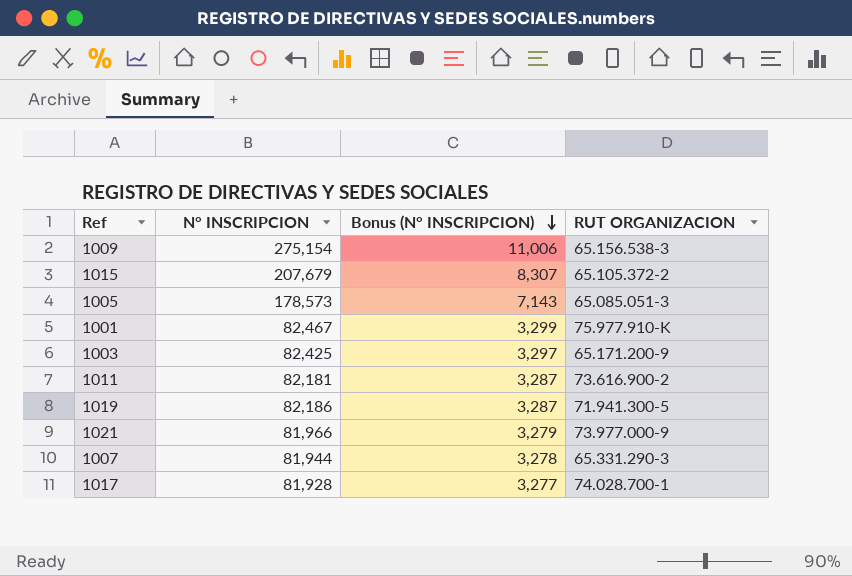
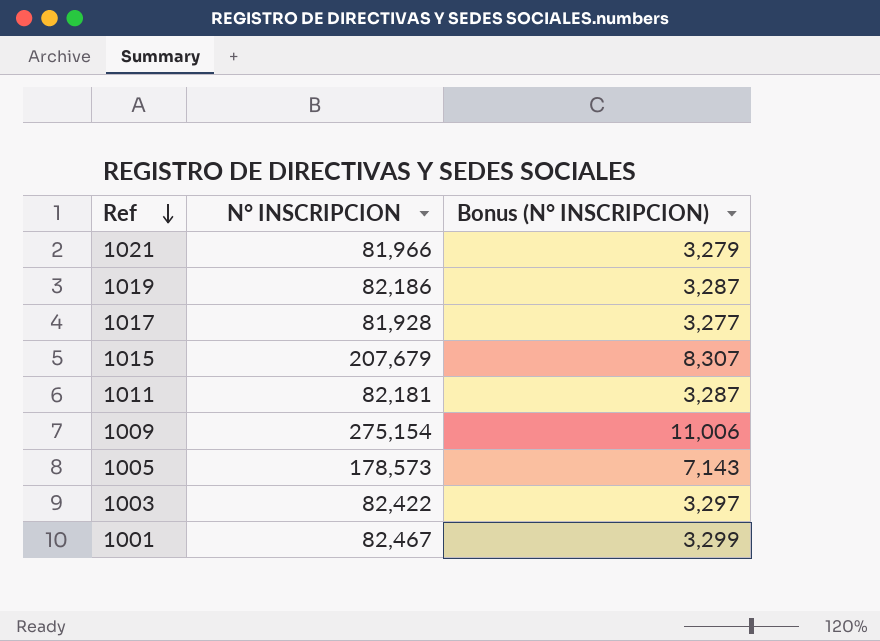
row order: Bonus (N° INSCRIPCION) descending -> Ref descending
column RUT ORGANIZACION | position: 4 -> none
row 1007: 81,944 | 3,278 | 65.331.290-3 -> none
1003 | N° INSCRIPCION: 82,425 -> 82,422

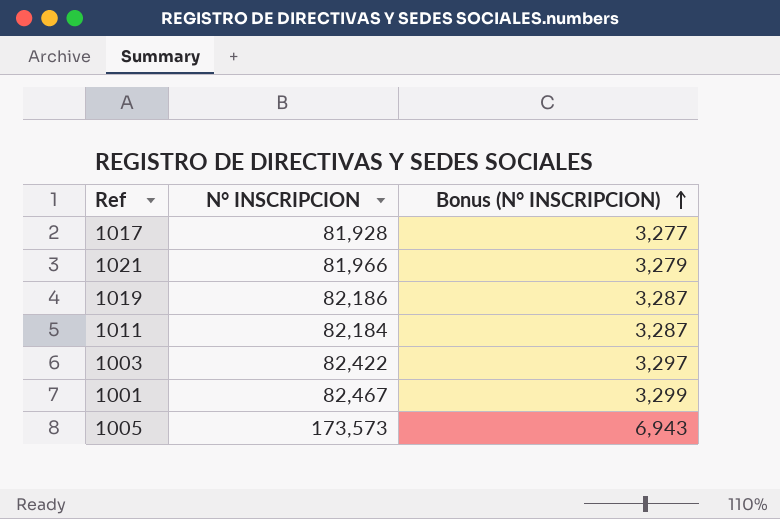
row order: Ref descending -> Bonus (N° INSCRIPCION) ascending
row 1015: 207,679 | 8,307 -> none
row 1009: 275,154 | 11,006 -> none
1011 | N° INSCRIPCION: 82,181 -> 82,184
1005 | N° INSCRIPCION: 178,573 -> 173,573
1005 | Bonus (N° INSCRIPCION): 7,143 -> 6,943

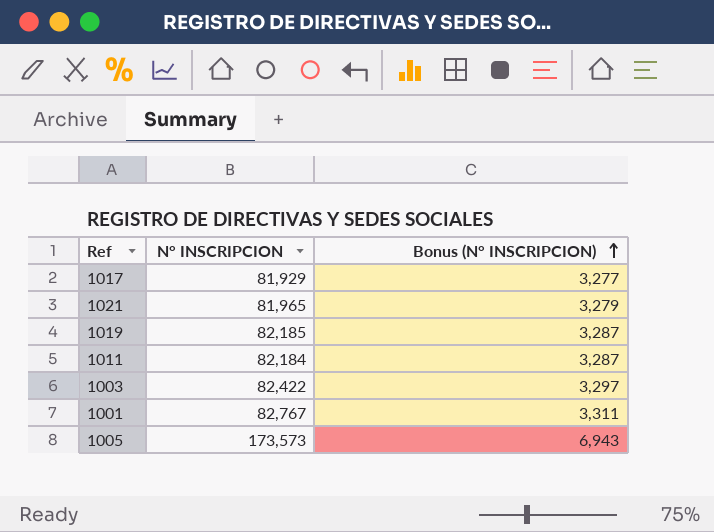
1017 | N° INSCRIPCION: 81,928 -> 81,929
1021 | N° INSCRIPCION: 81,966 -> 81,965
1019 | N° INSCRIPCION: 82,186 -> 82,185
1001 | N° INSCRIPCION: 82,467 -> 82,767
1001 | Bonus (N° INSCRIPCION): 3,299 -> 3,311

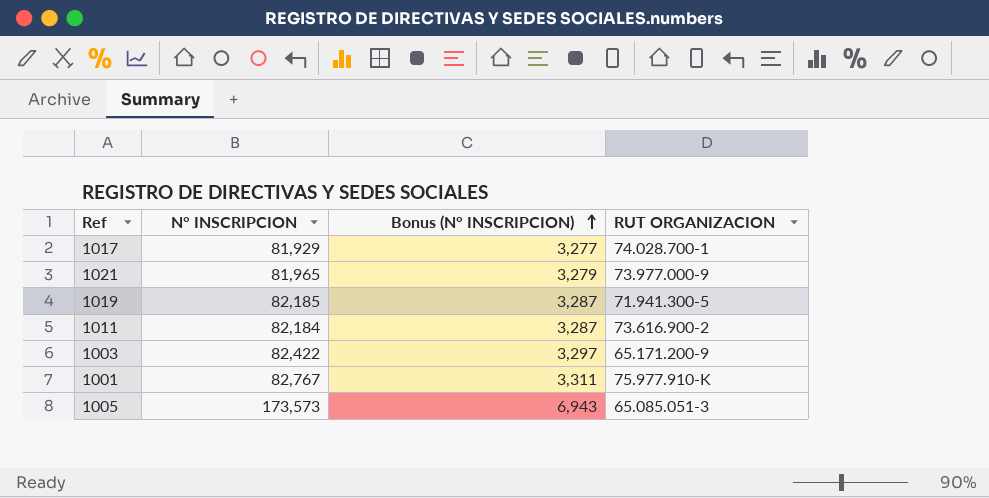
column RUT ORGANIZACION | position: none -> 4

